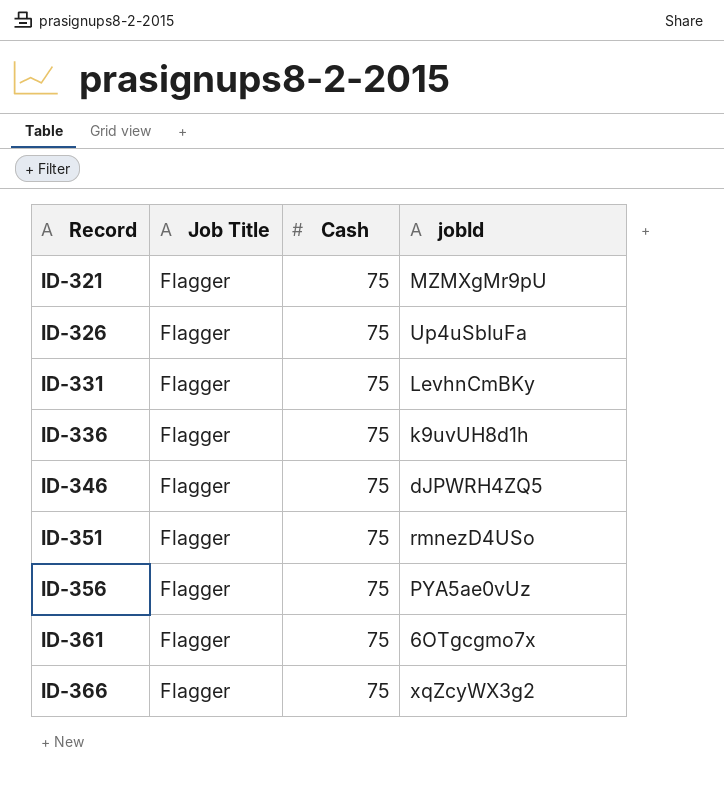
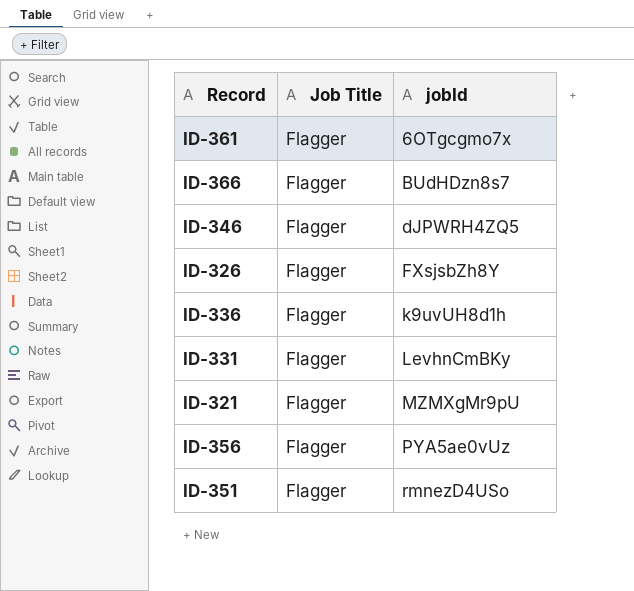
row order: Record ascending -> jobId ascending
column Cash | position: 3 -> none
ID-366 | jobId: xqZcyWX3g2 -> BUdHDzn8s7
ID-326 | jobId: Up4uSbIuFa -> FXsjsbZh8Y

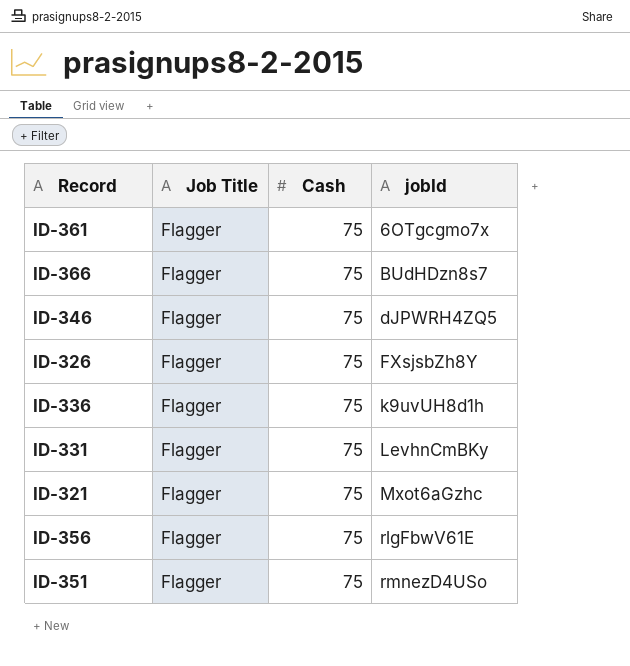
column Cash | position: none -> 3
ID-321 | jobId: MZMXgMr9pU -> Mxot6aGzhc
ID-356 | jobId: PYA5ae0vUz -> rlgFbwV61E

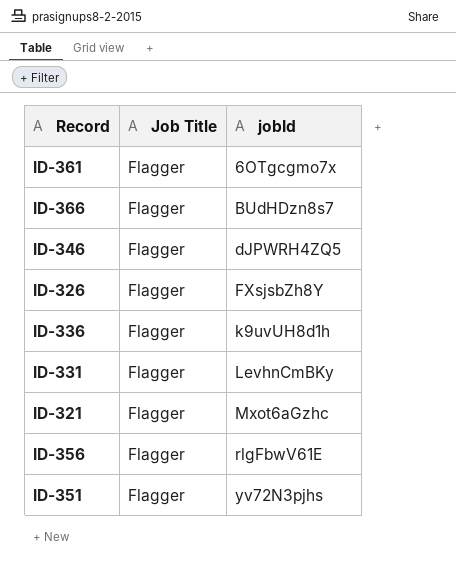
column Cash | position: 3 -> none
ID-351 | jobId: rmnezD4USo -> yv72N3pjhs

